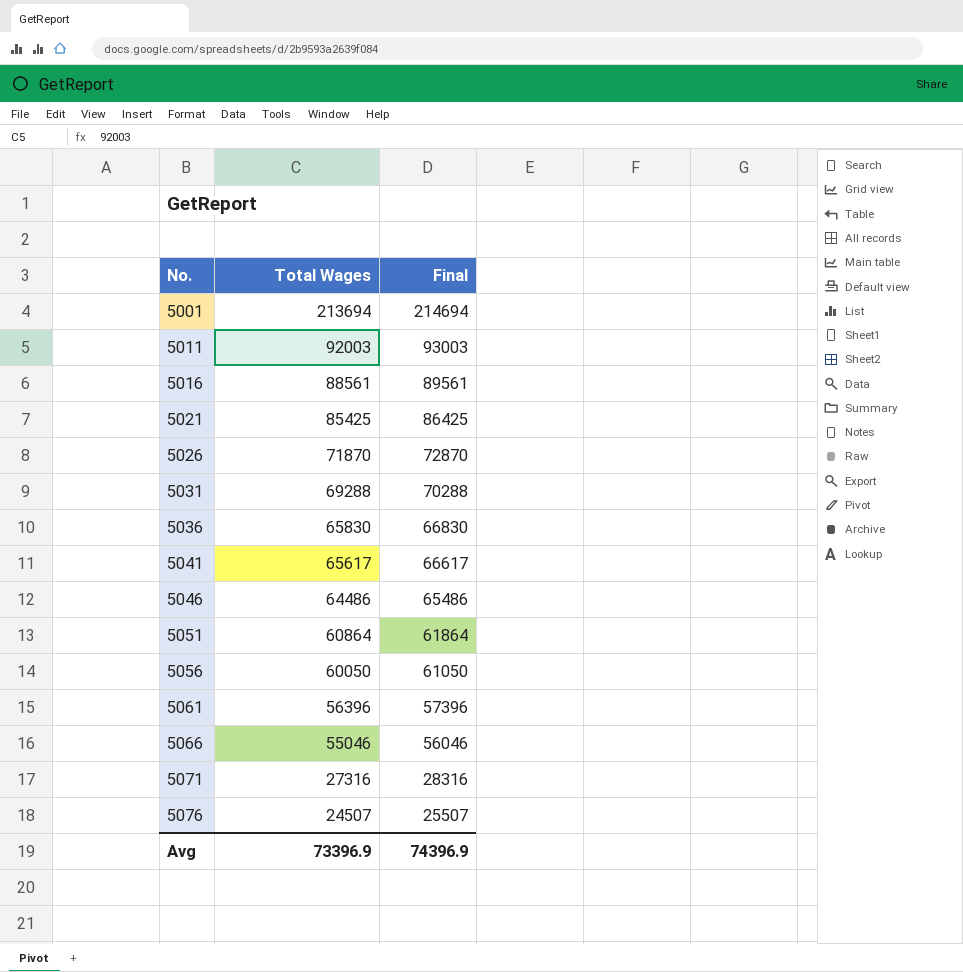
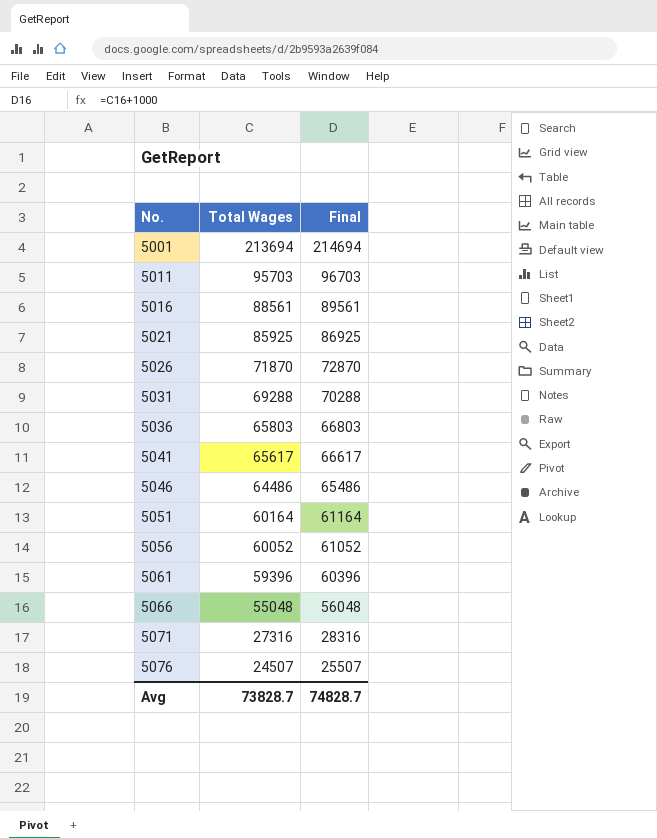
5011 | Total Wages: 92003 -> 95703
5011 | Final: 93003 -> 96703
5021 | Total Wages: 85425 -> 85925
5021 | Final: 86425 -> 86925
5036 | Total Wages: 65830 -> 65803
5036 | Final: 66830 -> 66803
5051 | Total Wages: 60864 -> 60164
5051 | Final: 61864 -> 61164
5056 | Total Wages: 60050 -> 60052
5056 | Final: 61050 -> 61052
5061 | Total Wages: 56396 -> 59396
5061 | Final: 57396 -> 60396
5066 | Total Wages: 55046 -> 55048
5066 | Final: 56046 -> 56048
Avg | Total Wages: 73396.9 -> 73828.7
Avg | Final: 74396.9 -> 74828.7

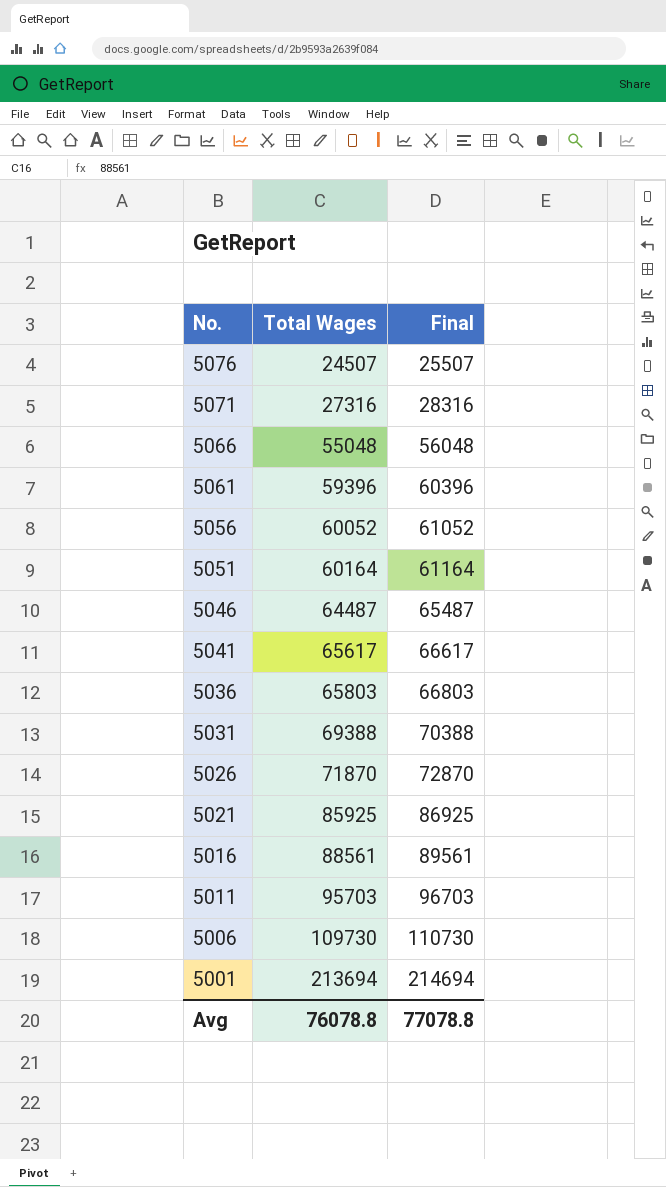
row order: No. ascending -> No. descending
5046 | Total Wages: 64486 -> 64487
5046 | Final: 65486 -> 65487
5031 | Total Wages: 69288 -> 69388
5031 | Final: 70288 -> 70388
row 5006: none -> 109730 | 110730
Avg | Total Wages: 73828.7 -> 76078.8
Avg | Final: 74828.7 -> 77078.8

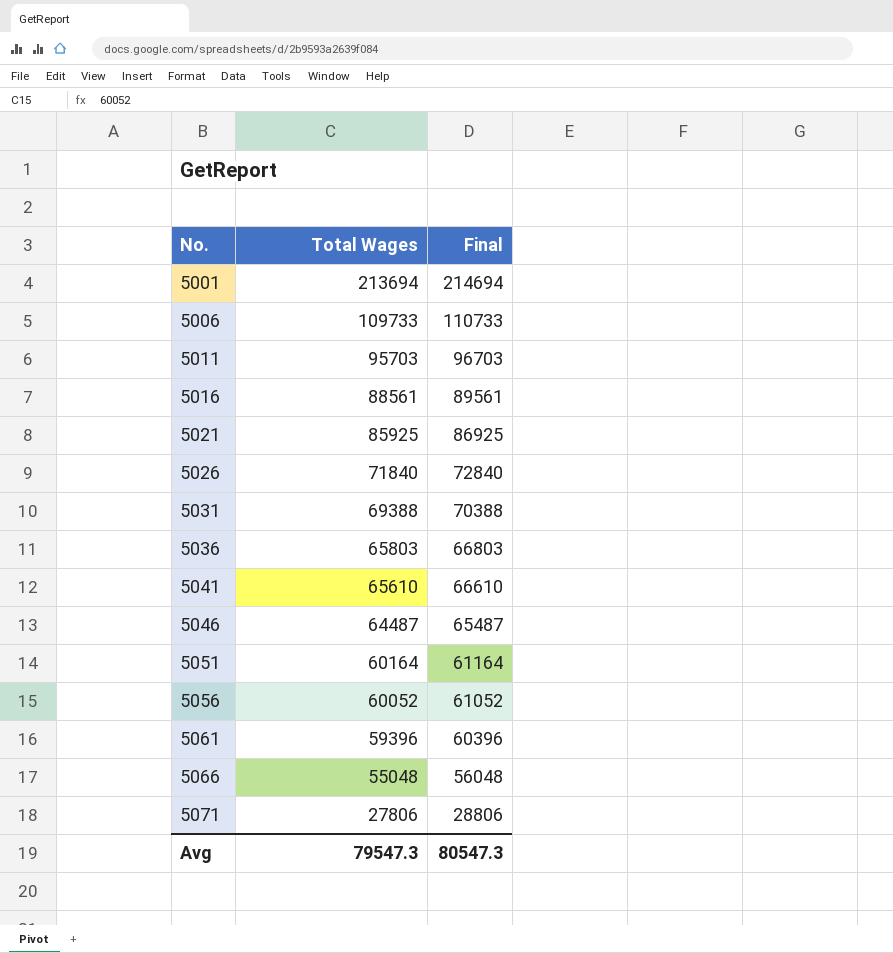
row order: No. descending -> No. ascending
row 5076: 24507 | 25507 -> none
5006 | Total Wages: 109730 -> 109733
5006 | Final: 110730 -> 110733
5026 | Total Wages: 71870 -> 71840
5026 | Final: 72870 -> 72840
5041 | Total Wages: 65617 -> 65610
5041 | Final: 66617 -> 66610
5071 | Total Wages: 27316 -> 27806
5071 | Final: 28316 -> 28806
Avg | Total Wages: 76078.8 -> 79547.3
Avg | Final: 77078.8 -> 80547.3

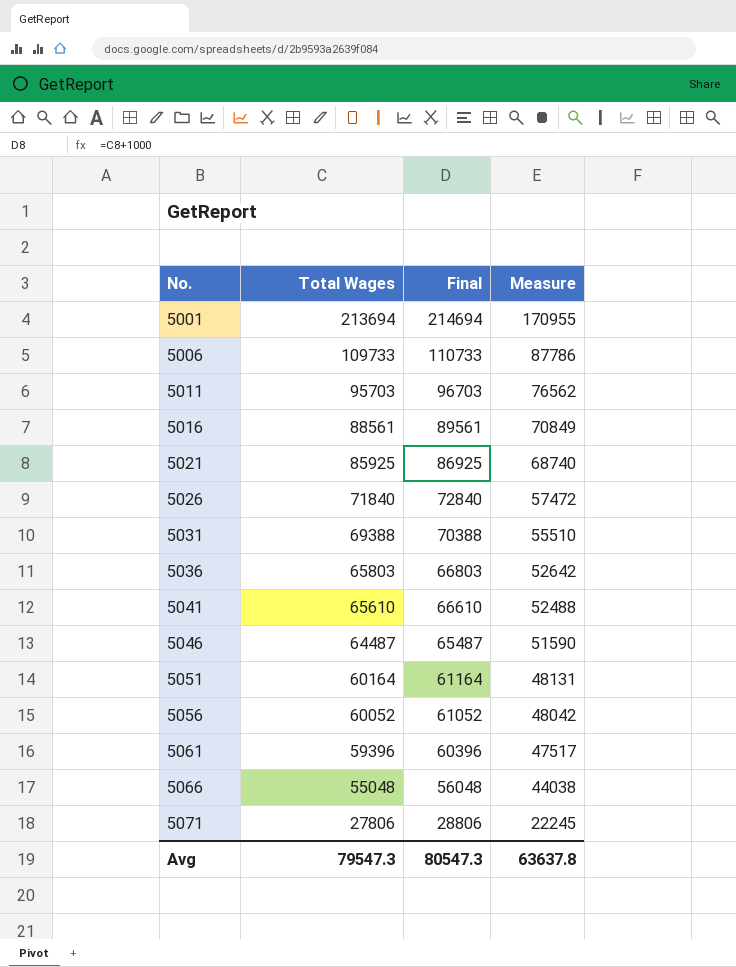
column Measure | formula: none -> [Total Wages] * 0.8

